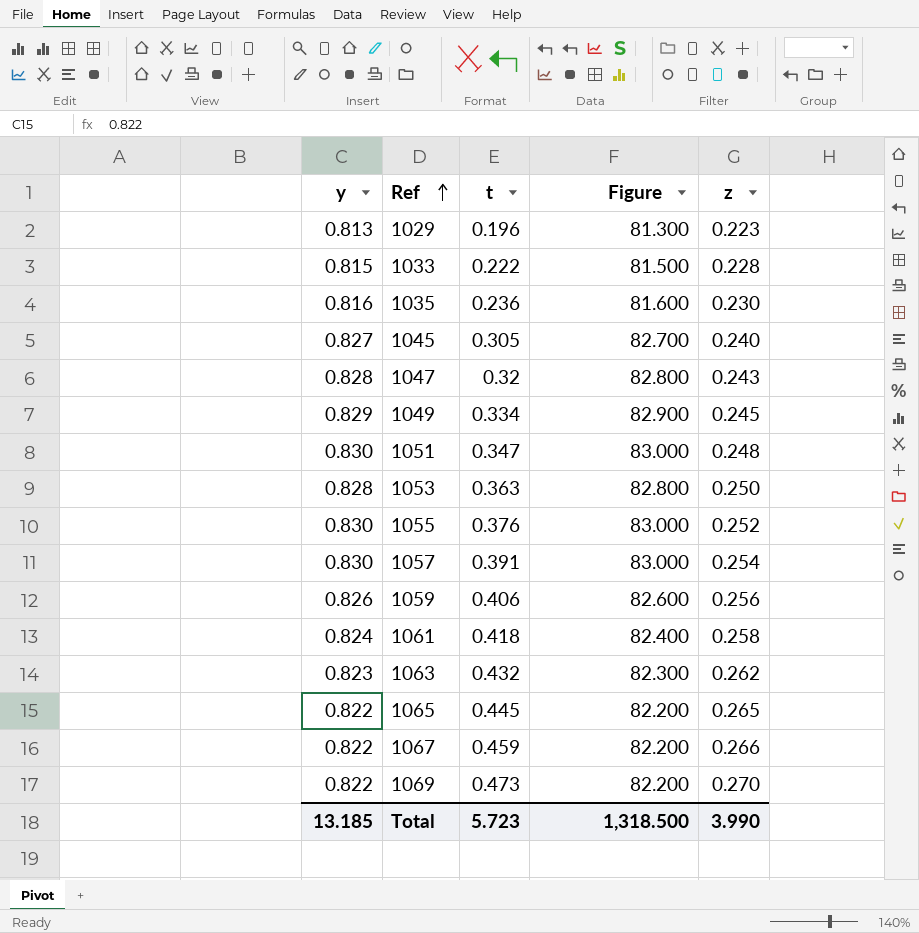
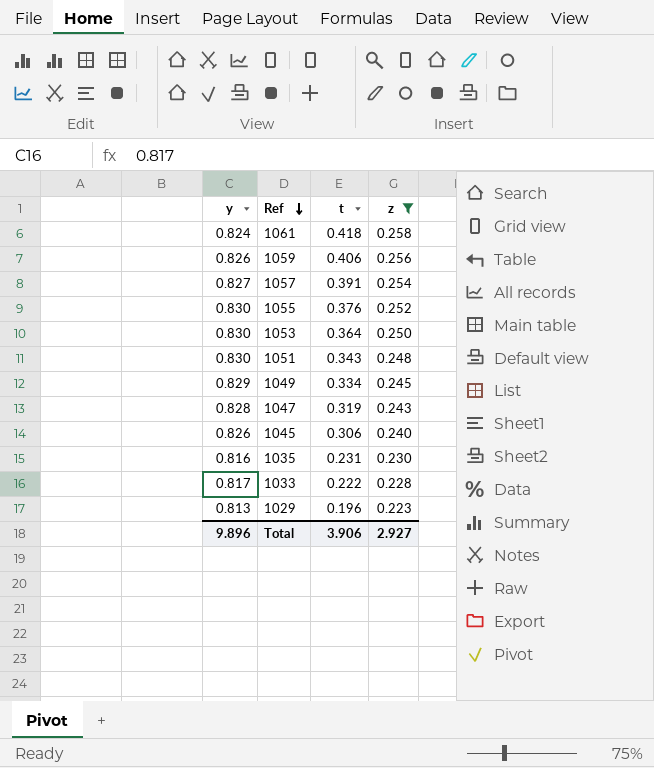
filter: none -> z <= 0.258
row order: Ref ascending -> Ref descending
column Figure | formula: [y] * 100 -> none
1057 | y: 0.830 -> 0.827
1053 | y: 0.828 -> 0.830
1053 | t: 0.363 -> 0.364
1051 | t: 0.347 -> 0.343
1047 | t: 0.32 -> 0.319
1045 | y: 0.827 -> 0.826
1045 | t: 0.305 -> 0.306
1035 | t: 0.236 -> 0.231
1033 | y: 0.815 -> 0.817
Total | y: 13.185 -> 9.896
Total | t: 5.723 -> 3.906
Total | z: 3.990 -> 2.927

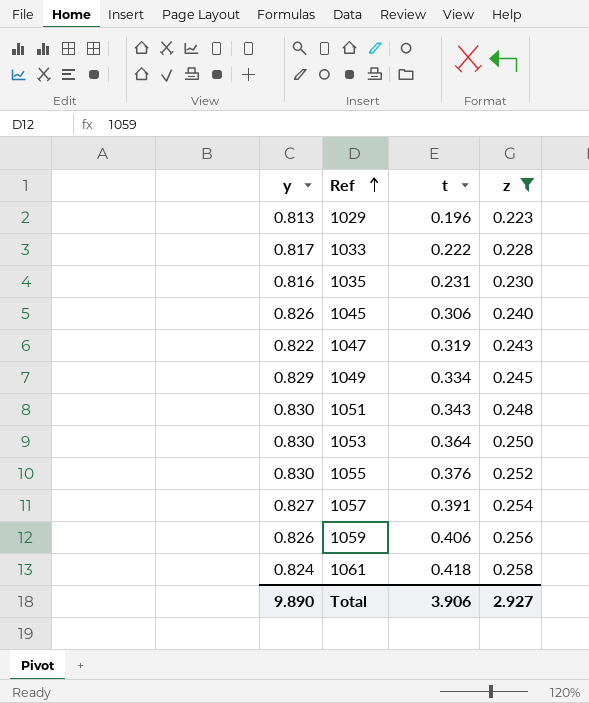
row order: Ref descending -> Ref ascending
1047 | y: 0.828 -> 0.822
Total | y: 9.896 -> 9.890

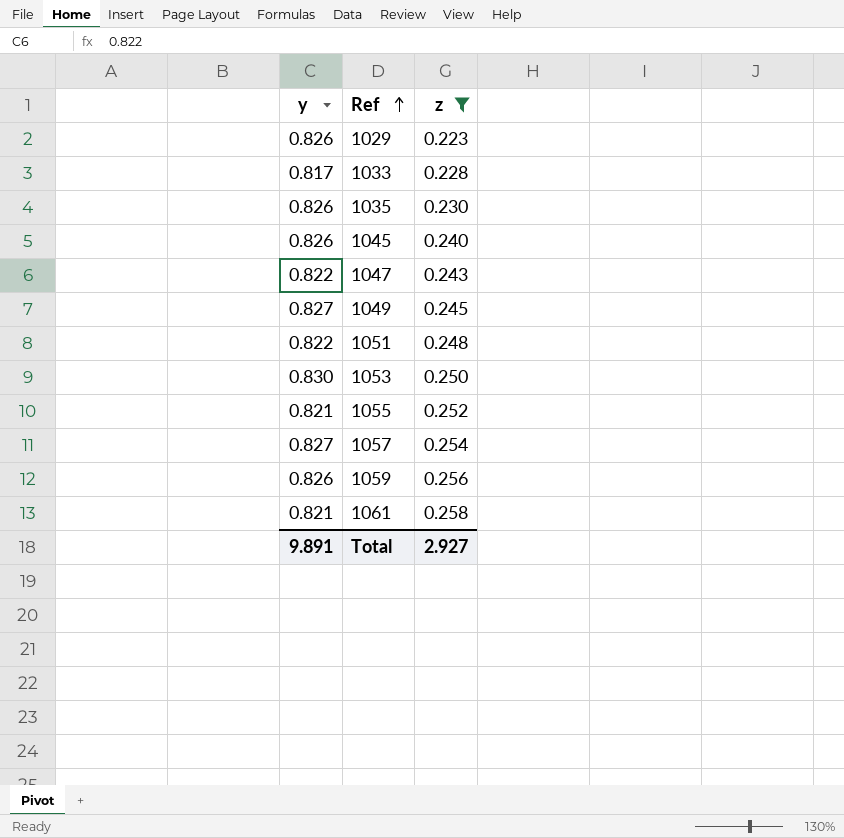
column t | position: 3 -> none
1029 | y: 0.813 -> 0.826
1035 | y: 0.816 -> 0.826
1049 | y: 0.829 -> 0.827
1051 | y: 0.830 -> 0.822
1055 | y: 0.830 -> 0.821
1061 | y: 0.824 -> 0.821
Total | y: 9.890 -> 9.891

